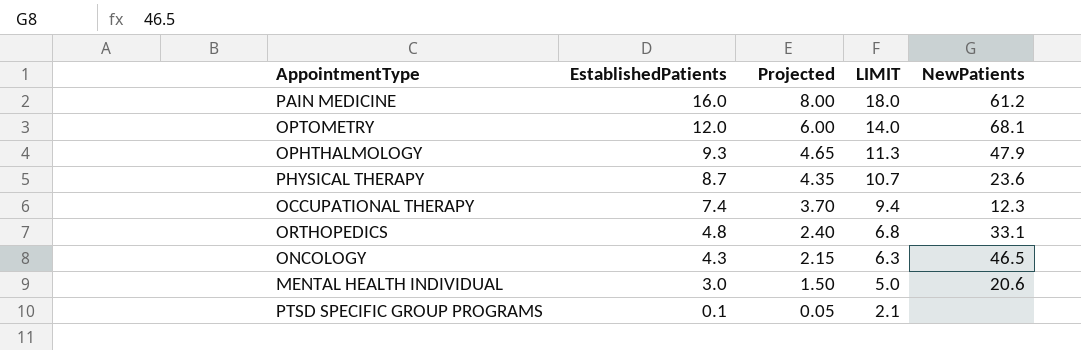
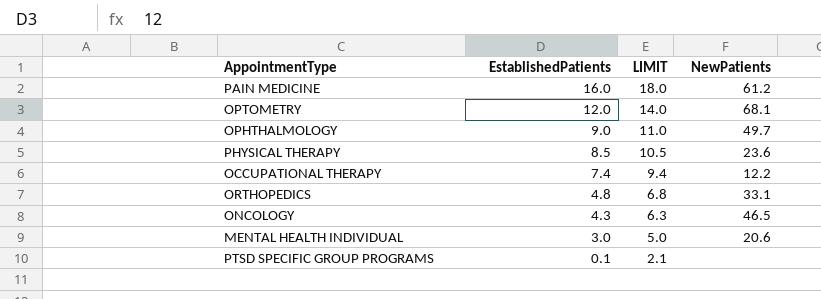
column Projected | formula: [EstablishedPatients] * 0.5 -> none
OPHTHALMOLOGY | EstablishedPatients: 9.3 -> 9.0
OPHTHALMOLOGY | LIMIT: 11.3 -> 11.0
OPHTHALMOLOGY | NewPatients: 47.9 -> 49.7
PHYSICAL THERAPY | EstablishedPatients: 8.7 -> 8.5
PHYSICAL THERAPY | LIMIT: 10.7 -> 10.5
OCCUPATIONAL THERAPY | NewPatients: 12.3 -> 12.2

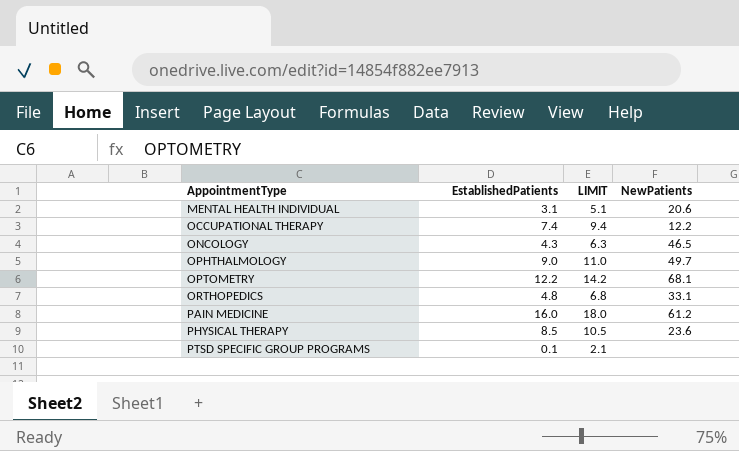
row order: EstablishedPatients descending -> AppointmentType ascending
MENTAL HEALTH INDIVIDUAL | EstablishedPatients: 3.0 -> 3.1
MENTAL HEALTH INDIVIDUAL | LIMIT: 5.0 -> 5.1
OPTOMETRY | EstablishedPatients: 12.0 -> 12.2
OPTOMETRY | LIMIT: 14.0 -> 14.2

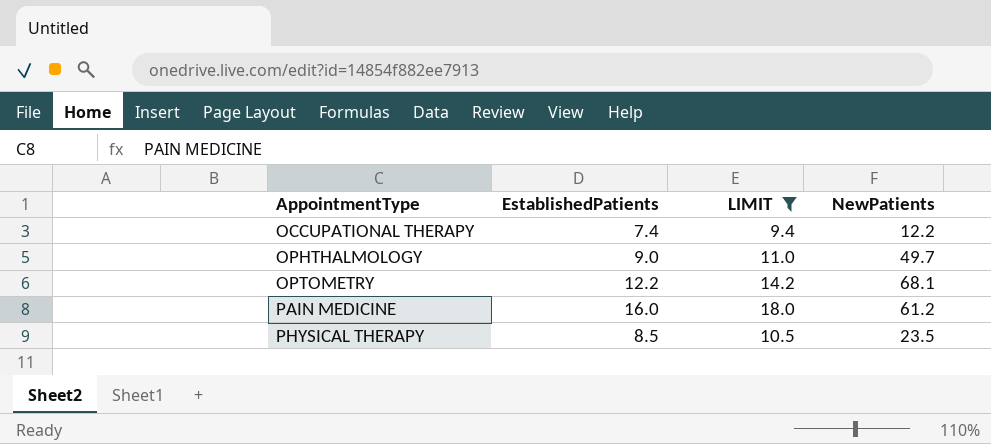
filter: none -> LIMIT >= 9.4
PHYSICAL THERAPY | NewPatients: 23.6 -> 23.5

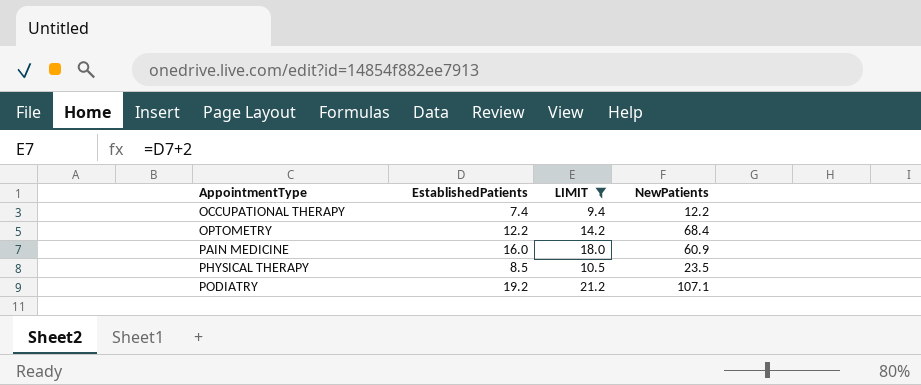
row OPHTHALMOLOGY: 9.0 | 11.0 | 49.7 -> none
OPTOMETRY | NewPatients: 68.1 -> 68.4
PAIN MEDICINE | NewPatients: 61.2 -> 60.9
row PODIATRY: none -> 19.2 | 21.2 | 107.1

